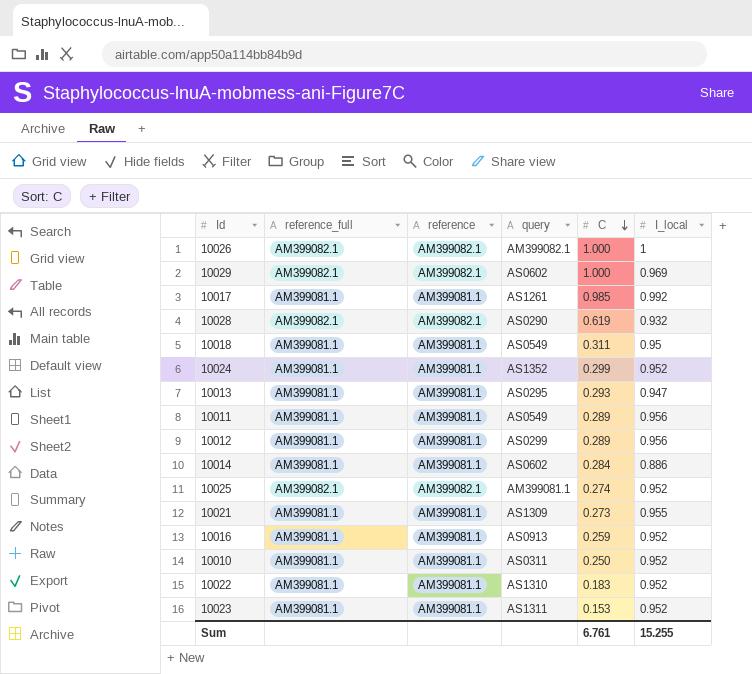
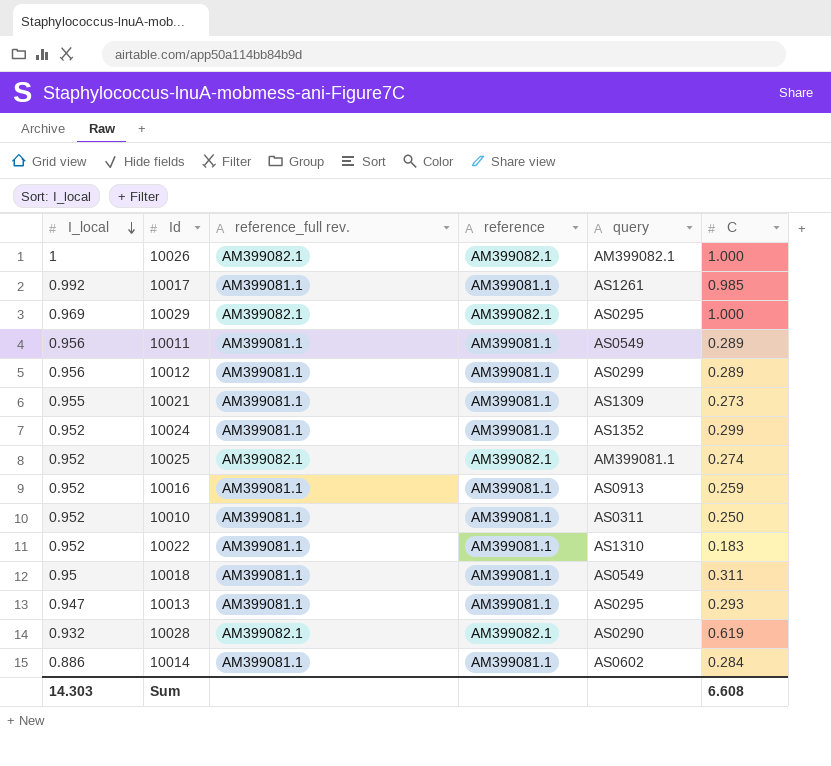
row order: C descending -> I_local descending
column I_local | position: 6 -> 1
column name: reference_full -> reference_full rev.
row 10023: AM399081.1 | AM399081.1 | AS1311 | 0.153 | 0.952 -> none
10029 | query: AS0602 -> AS0295
Sum | I_local: 15.255 -> 14.303
Sum | C: 6.761 -> 6.608

